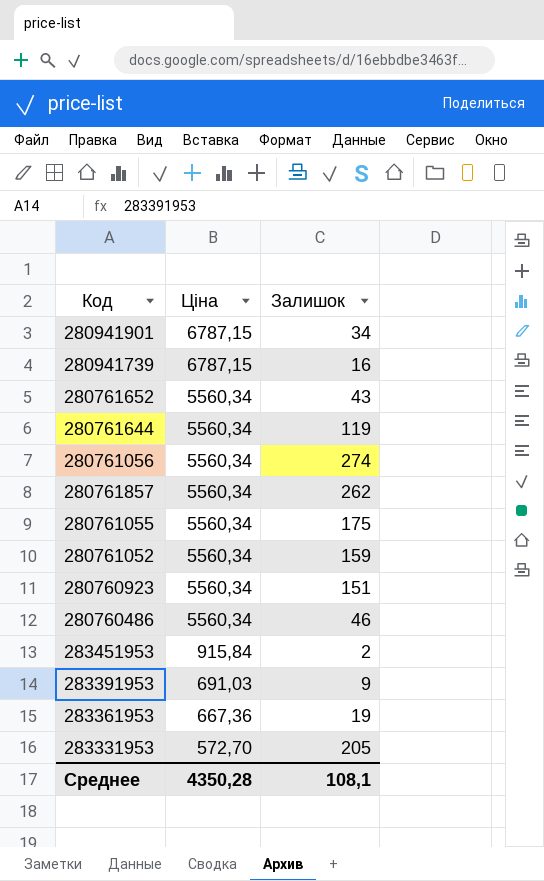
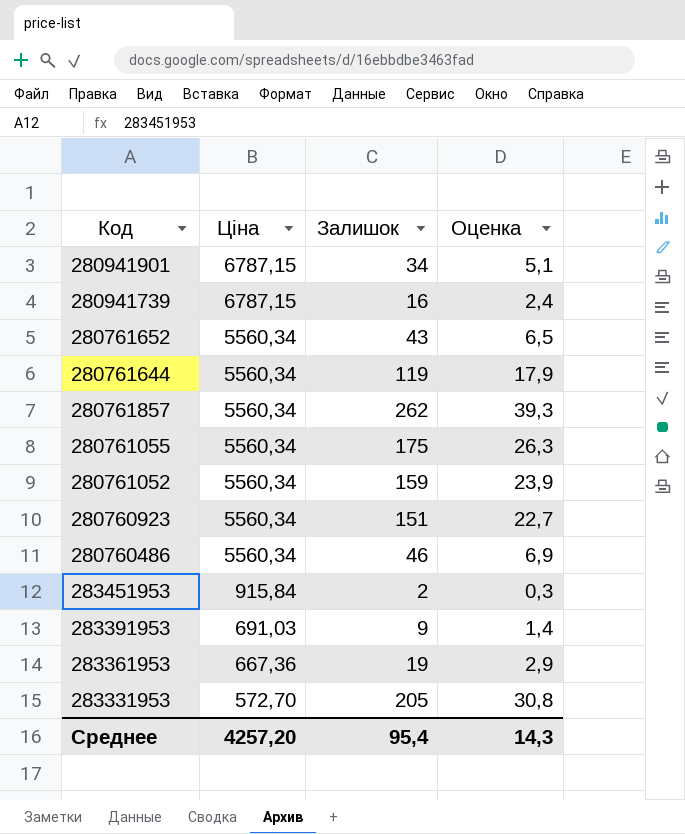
column Оценка | formula: none -> [Залишок] * 0,15
row 280761056: 5560,34 | 274 -> none
Среднее | Ціна: 4350,28 -> 4257,20
Среднее | Залишок: 108,1 -> 95,4

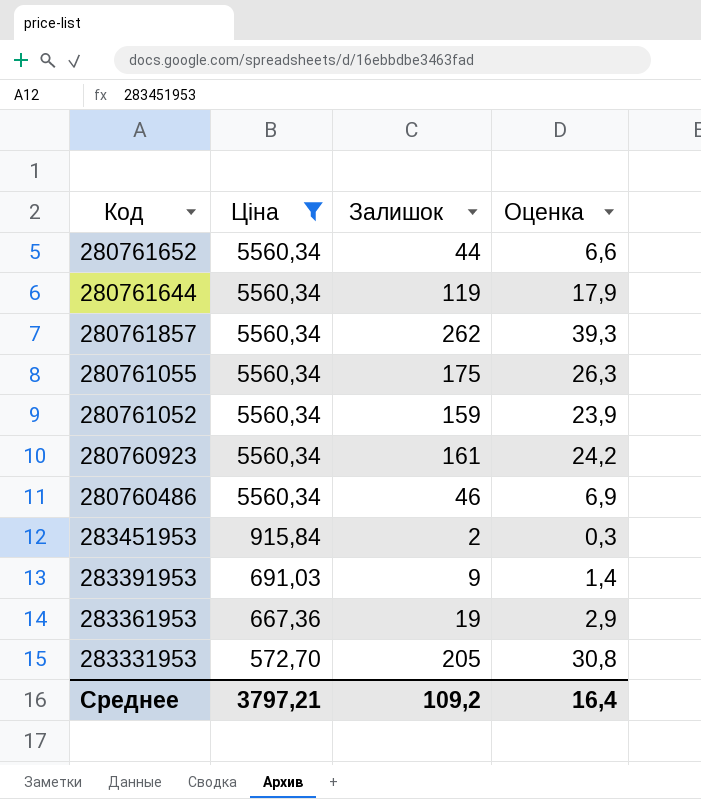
filter: none -> Ціна != 6787,15
280761652 | Залишок: 43 -> 44
280761652 | Оценка: 6,5 -> 6,6
280760923 | Залишок: 151 -> 161
280760923 | Оценка: 22,7 -> 24,2
Среднее | Ціна: 4257,20 -> 3797,21
Среднее | Залишок: 95,4 -> 109,2
Среднее | Оценка: 14,3 -> 16,4

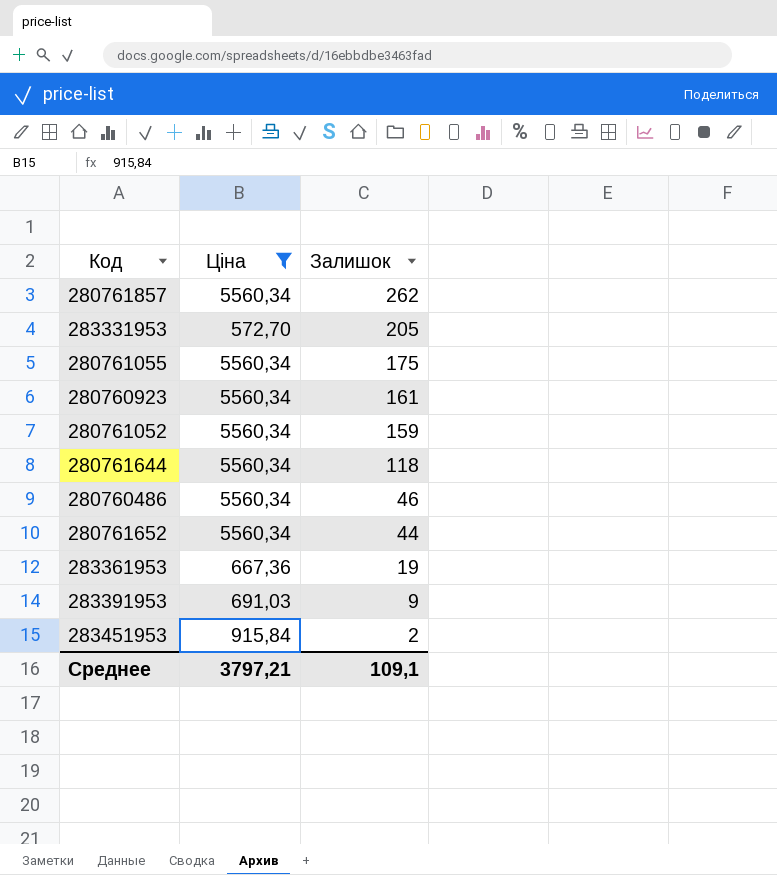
row order: Ціна descending -> Залишок descending
column Оценка | formula: [Залишок] * 0,15 -> none
280761644 | Залишок: 119 -> 118
Среднее | Залишок: 109,2 -> 109,1

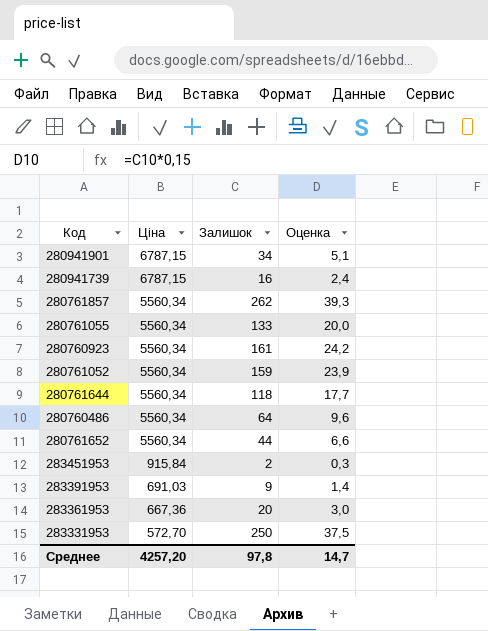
filter: Ціна != 6787,15 -> none
row order: Залишок descending -> Ціна descending
column Оценка | formula: none -> [Залишок] * 0,15
280761055 | Залишок: 175 -> 133
280760486 | Залишок: 46 -> 64
283361953 | Залишок: 19 -> 20
283331953 | Залишок: 205 -> 250
Среднее | Ціна: 3797,21 -> 4257,20
Среднее | Залишок: 109,1 -> 97,8

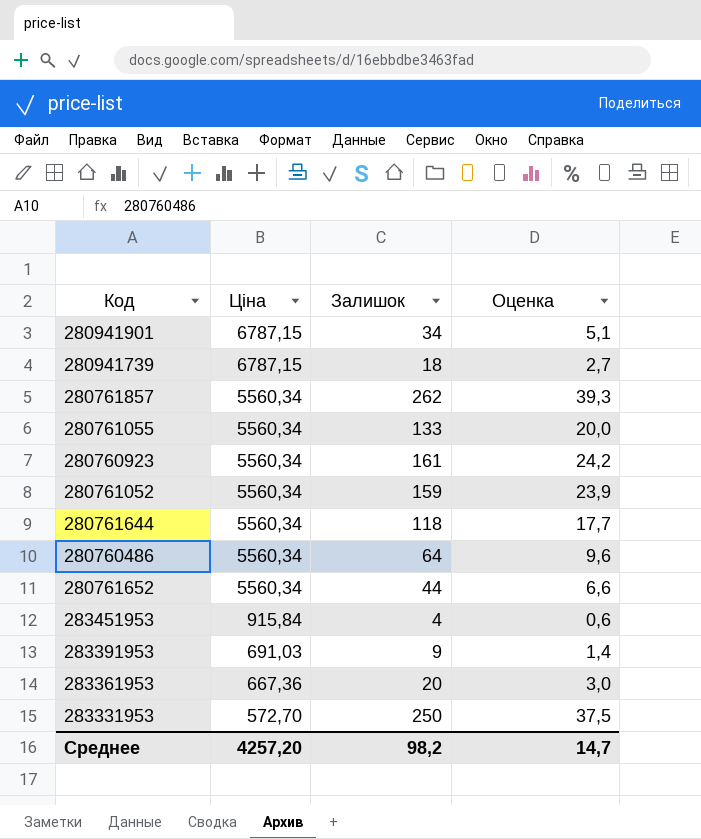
280941739 | Залишок: 16 -> 18
280941739 | Оценка: 2,4 -> 2,7
283451953 | Залишок: 2 -> 4
283451953 | Оценка: 0,3 -> 0,6
Среднее | Залишок: 97,8 -> 98,2

